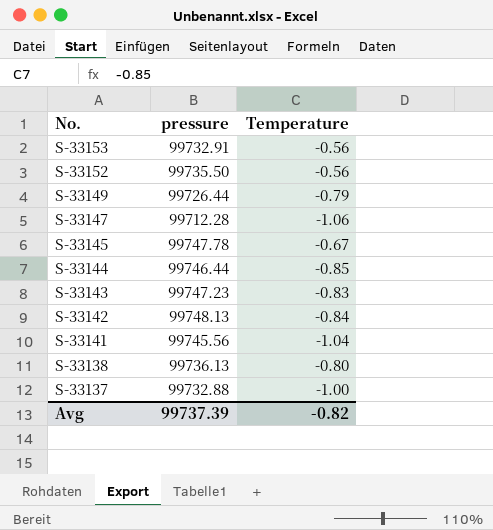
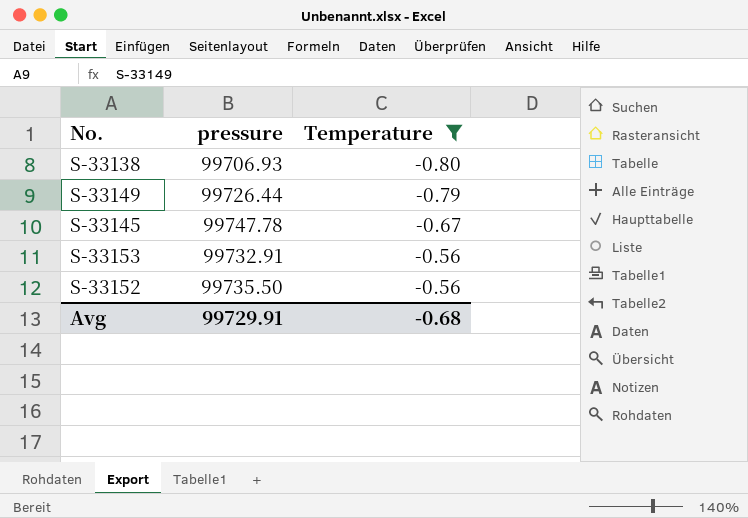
filter: none -> Temperature >= -0.80
row order: No. descending -> Temperature ascending
S-33138 | pressure: 99736.13 -> 99706.93
Avg | pressure: 99737.39 -> 99729.91
Avg | Temperature: -0.82 -> -0.68

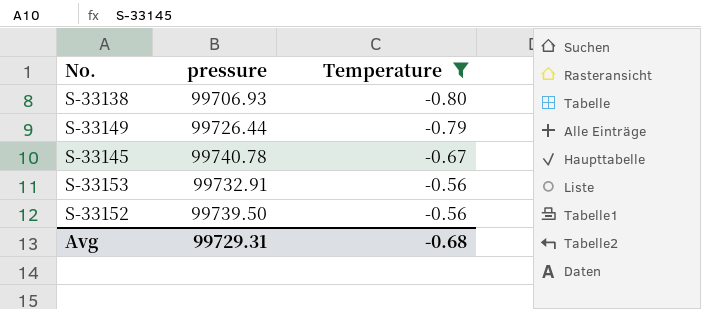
S-33145 | pressure: 99747.78 -> 99740.78
S-33152 | pressure: 99735.50 -> 99739.50
Avg | pressure: 99729.91 -> 99729.31

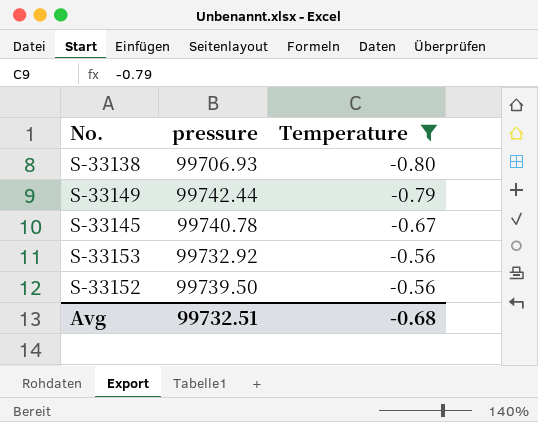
S-33149 | pressure: 99726.44 -> 99742.44
S-33153 | pressure: 99732.91 -> 99732.92
Avg | pressure: 99729.31 -> 99732.51

